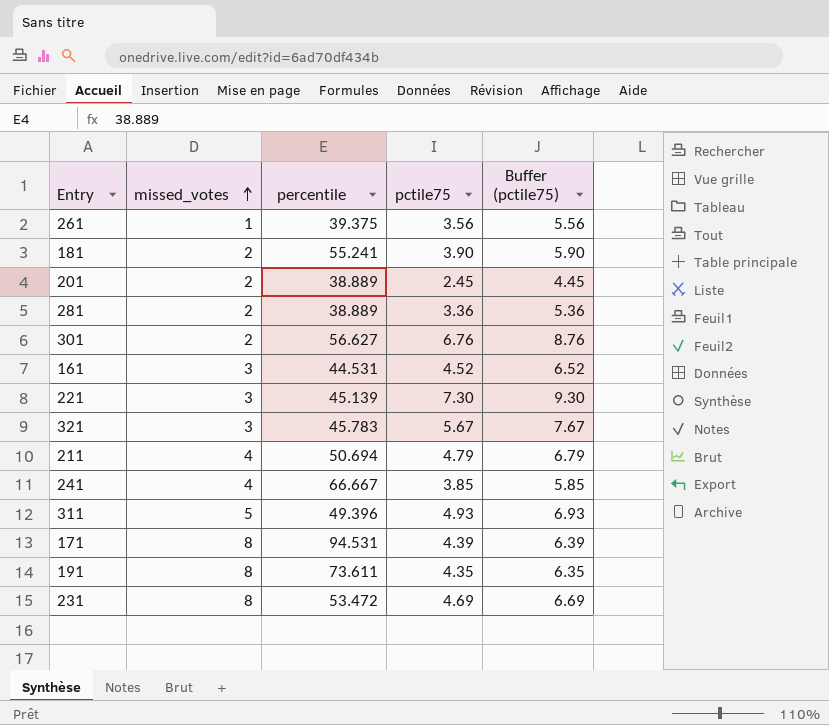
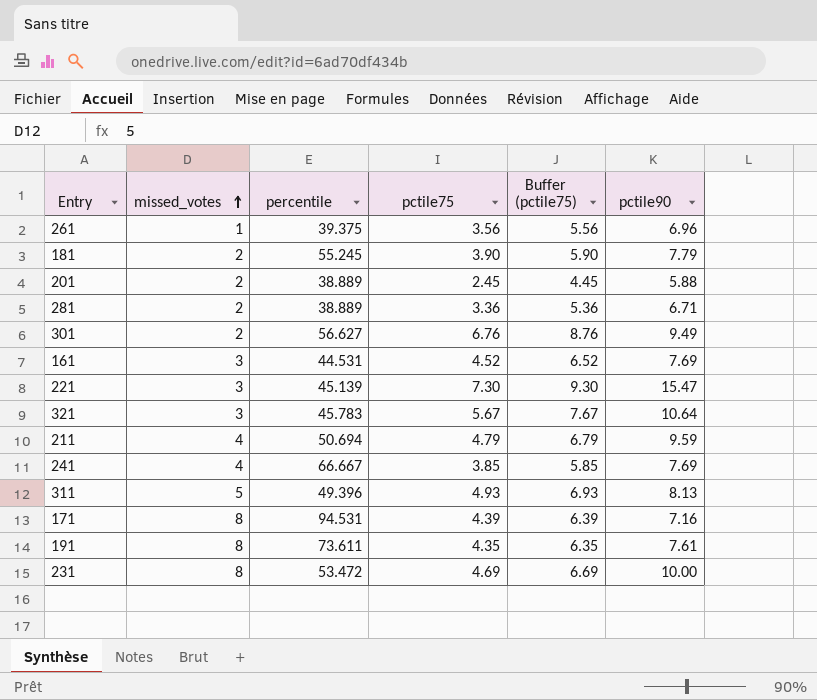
column pctile90 | position: none -> 6
181 | percentile: 55.241 -> 55.245

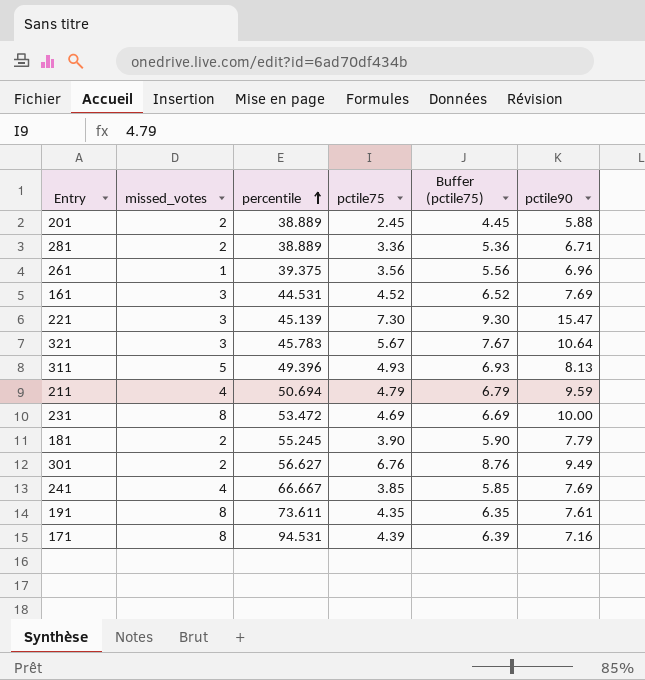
row order: missed_votes ascending -> percentile ascending

